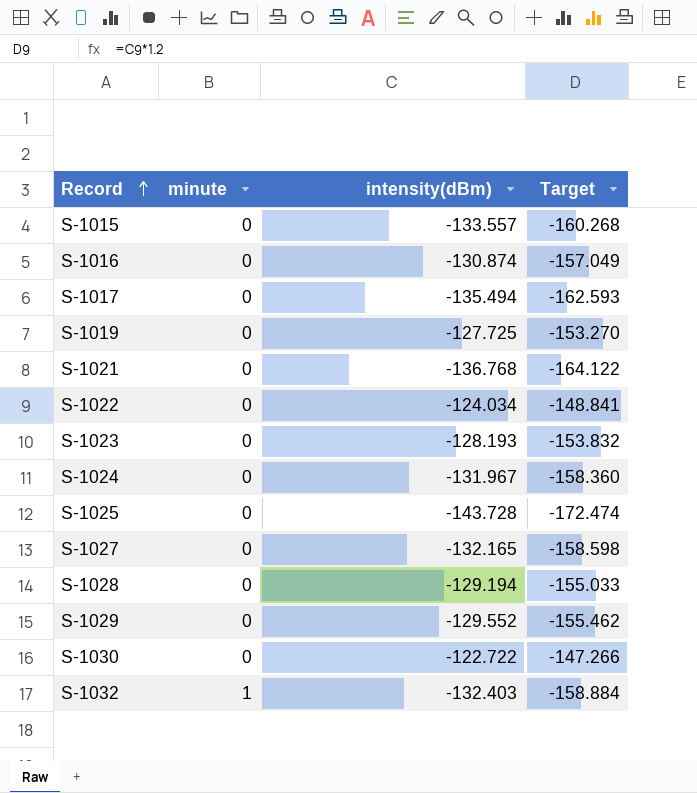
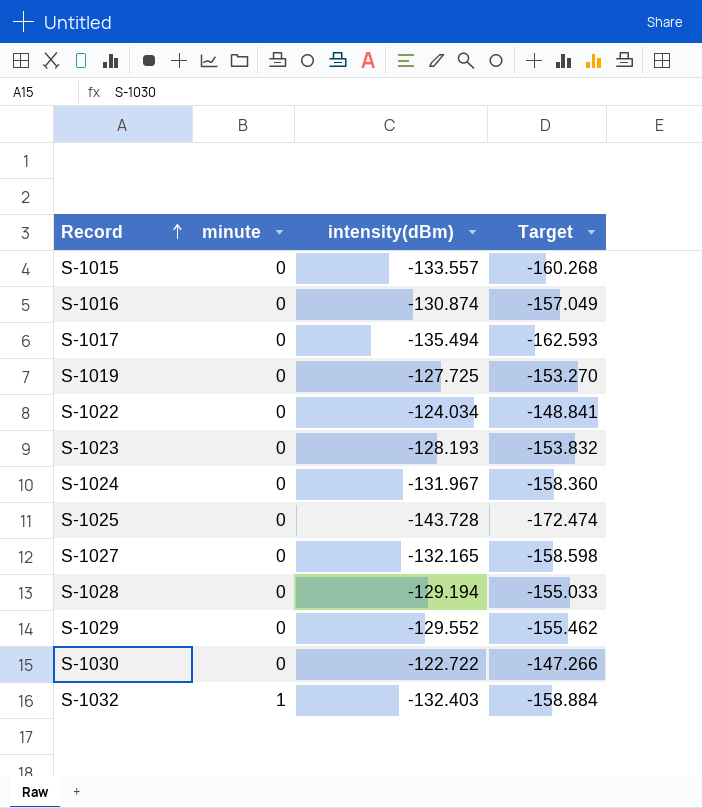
row S-1021: 0 | -136.768 | -164.122 -> none

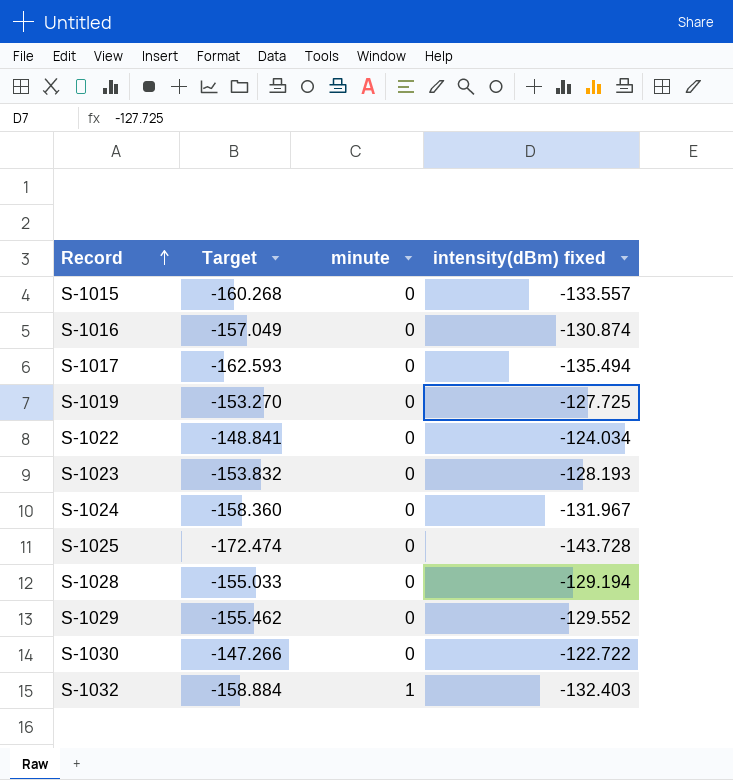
column Target | position: 4 -> 2
column name: intensity(dBm) -> intensity(dBm) fixed
row S-1027: 0 | -132.165 | -158.598 -> none

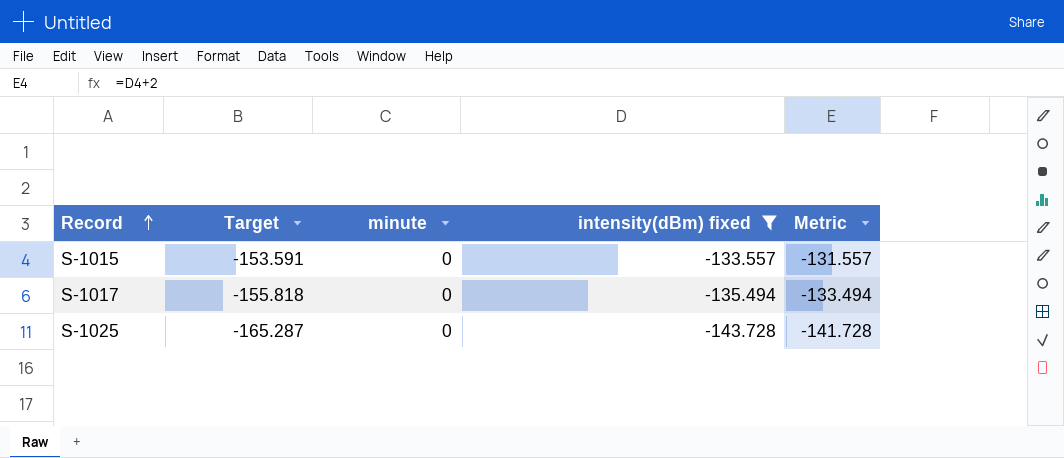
filter: none -> intensity(dBm) fixed <= -133.557
column Target | formula: [intensity(dBm) fixed] * 1.2 -> [intensity(dBm) fixed] * 1.15
column Metric | formula: none -> [intensity(dBm) fixed] + 2

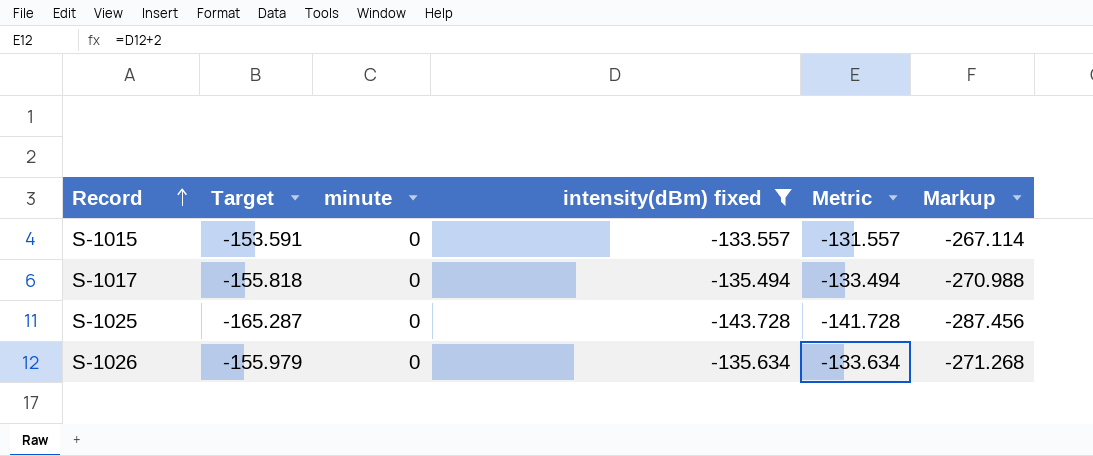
column Markup | formula: none -> [intensity(dBm) fixed] * 2
row S-1026: none -> -155.979 | 0 | -135.634 | -133.634 | -271.268

